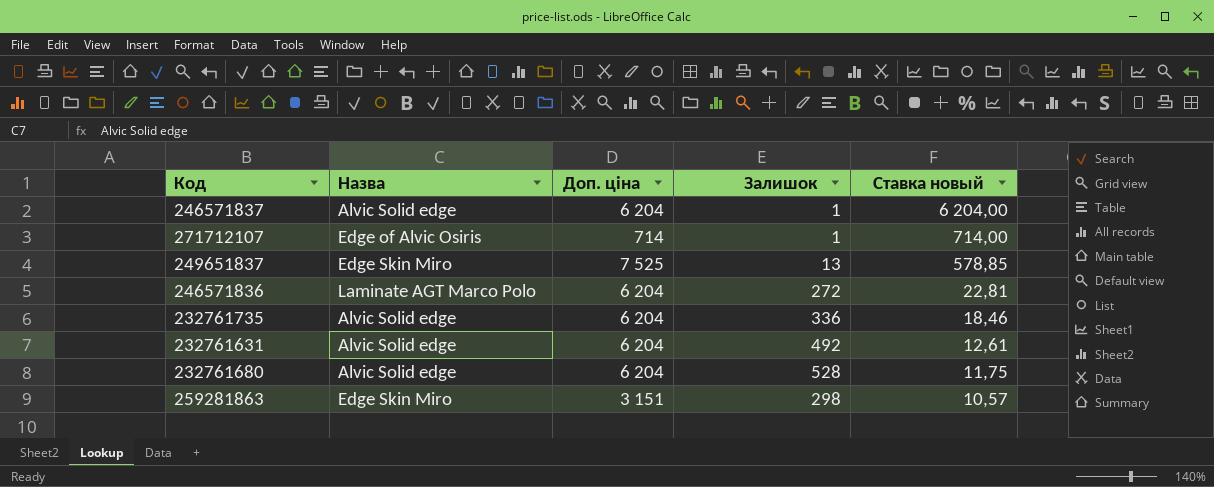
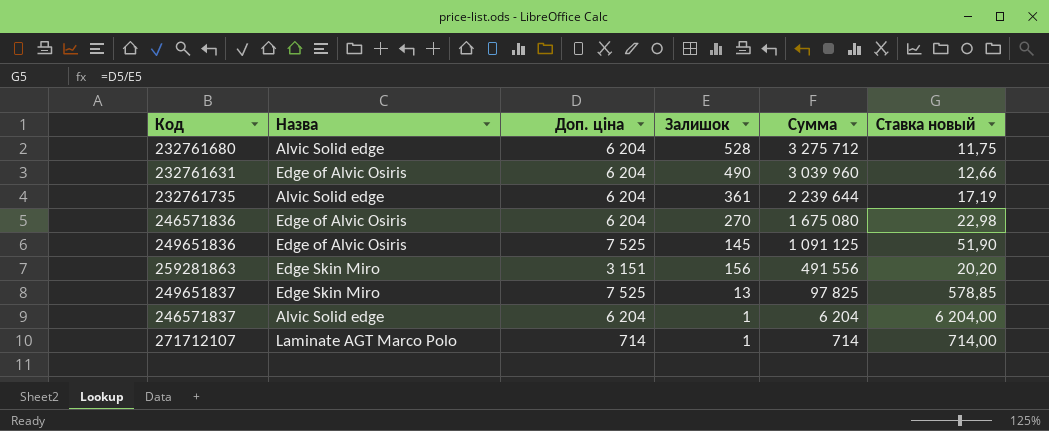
row order: Ставка новый descending -> Сумма descending
column Сумма | formula: none -> [Доп. ціна] * [Залишок]
232761631 | Назва: Alvic Solid edge -> Edge of Alvic Osiris
232761631 | Залишок: 492 -> 490
232761631 | Ставка новый: 12,61 -> 12,66
232761735 | Залишок: 336 -> 361
232761735 | Ставка новый: 18,46 -> 17,19
246571836 | Назва: Laminate AGT Marco Polo -> Edge of Alvic Osiris
246571836 | Залишок: 272 -> 270
246571836 | Ставка новый: 22,81 -> 22,98
row 249651836: none -> Edge of Alvic Osiris | 7 525 | 145 | 1 091 125 | 51,90
259281863 | Залишок: 298 -> 156
259281863 | Ставка новый: 10,57 -> 20,20
271712107 | Назва: Edge of Alvic Osiris -> Laminate AGT Marco Polo

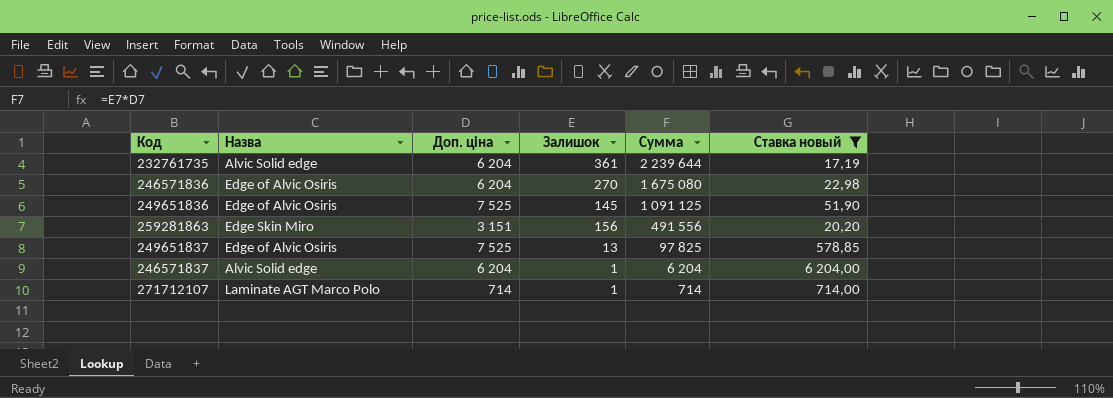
filter: none -> Ставка новый >= 17,19
249651837 | Назва: Edge Skin Miro -> Edge of Alvic Osiris

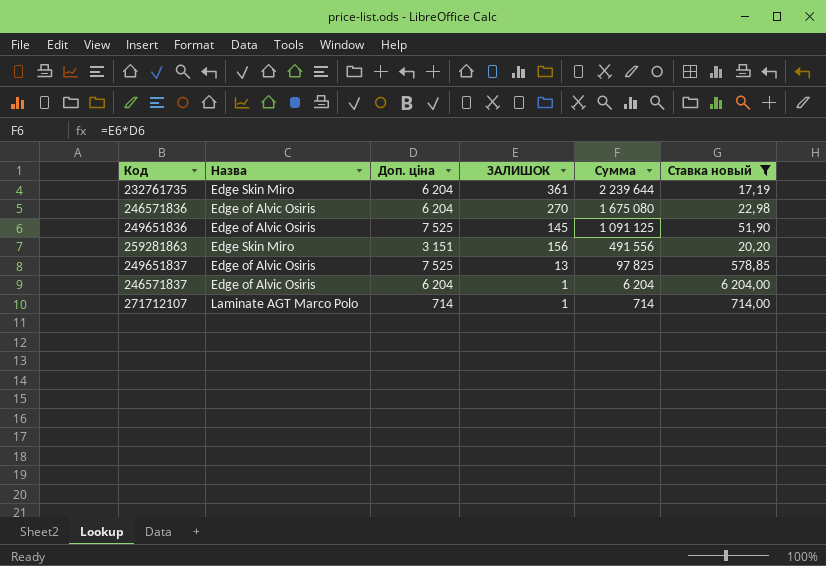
column name: Залишок -> ЗАЛИШОК
232761735 | Назва: Alvic Solid edge -> Edge Skin Miro
246571837 | Назва: Alvic Solid edge -> Edge of Alvic Osiris

